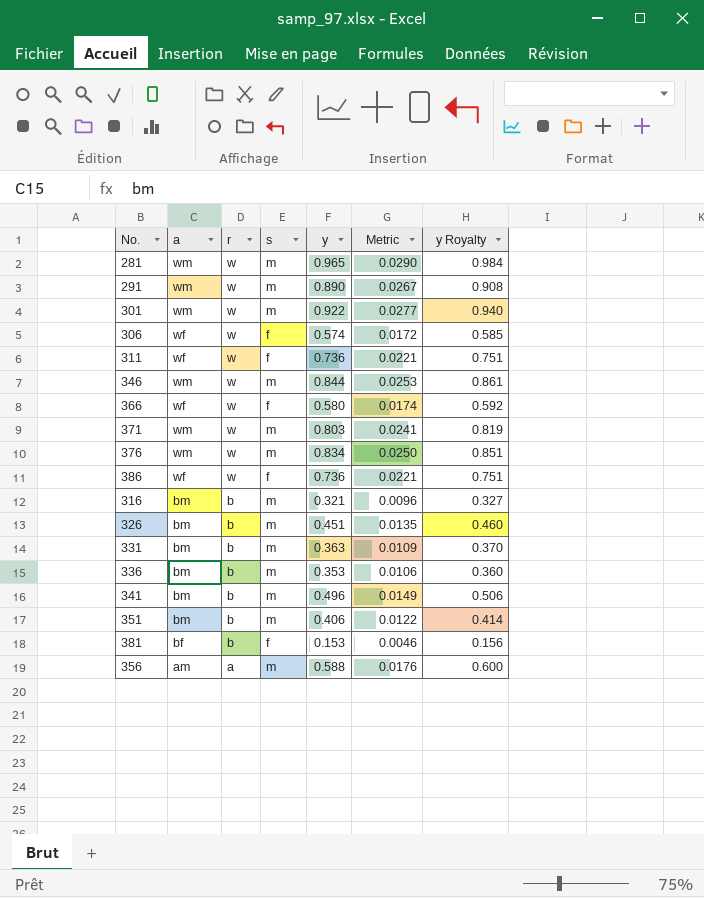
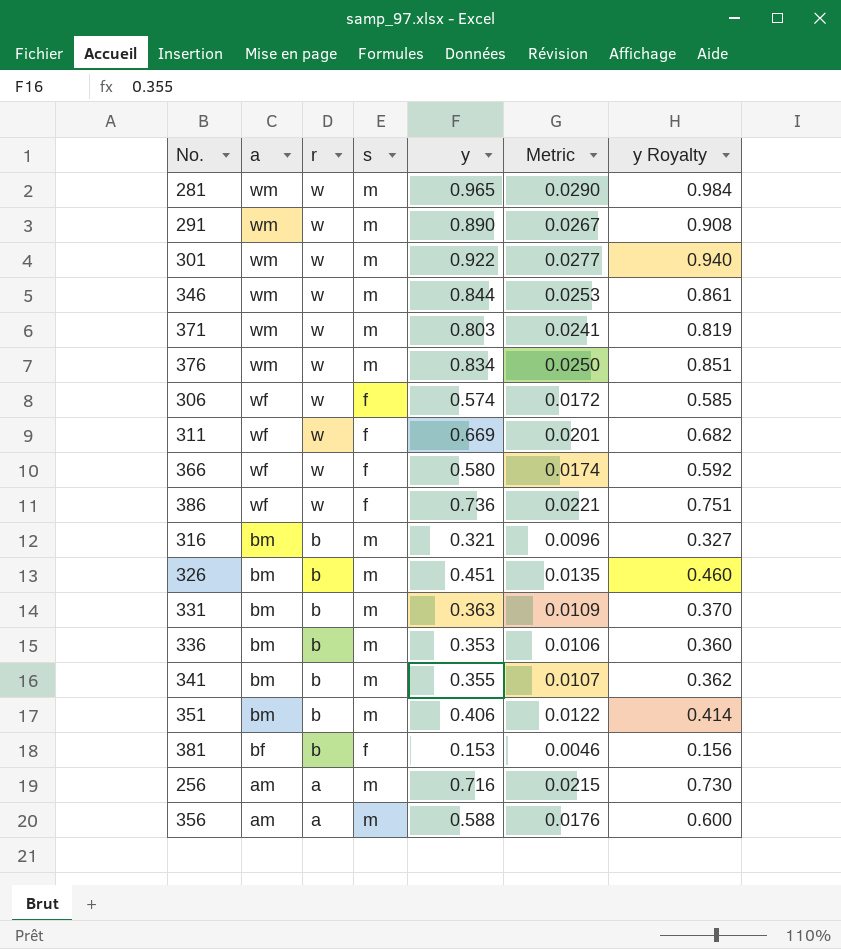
row order: r descending -> a descending
311 | y: 0.736 -> 0.669
311 | Metric: 0.0221 -> 0.0201
311 | y Royalty: 0.751 -> 0.682
341 | y: 0.496 -> 0.355
341 | Metric: 0.0149 -> 0.0107
341 | y Royalty: 0.506 -> 0.362
row 256: none -> am | a | m | 0.716 | 0.0215 | 0.730

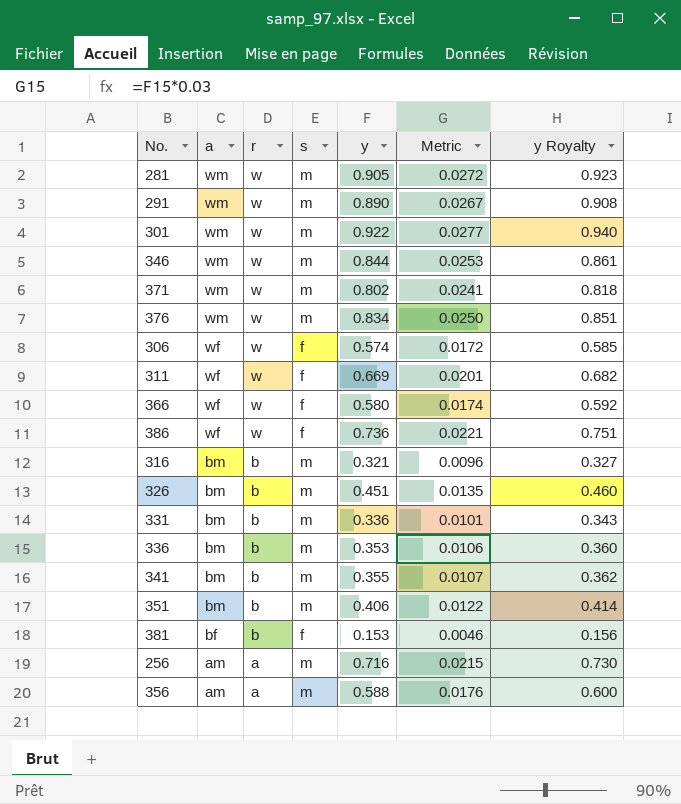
281 | y: 0.965 -> 0.905
281 | Metric: 0.0290 -> 0.0272
281 | y Royalty: 0.984 -> 0.923
371 | y: 0.803 -> 0.802
371 | y Royalty: 0.819 -> 0.818
331 | y: 0.363 -> 0.336
331 | Metric: 0.0109 -> 0.0101
331 | y Royalty: 0.370 -> 0.343

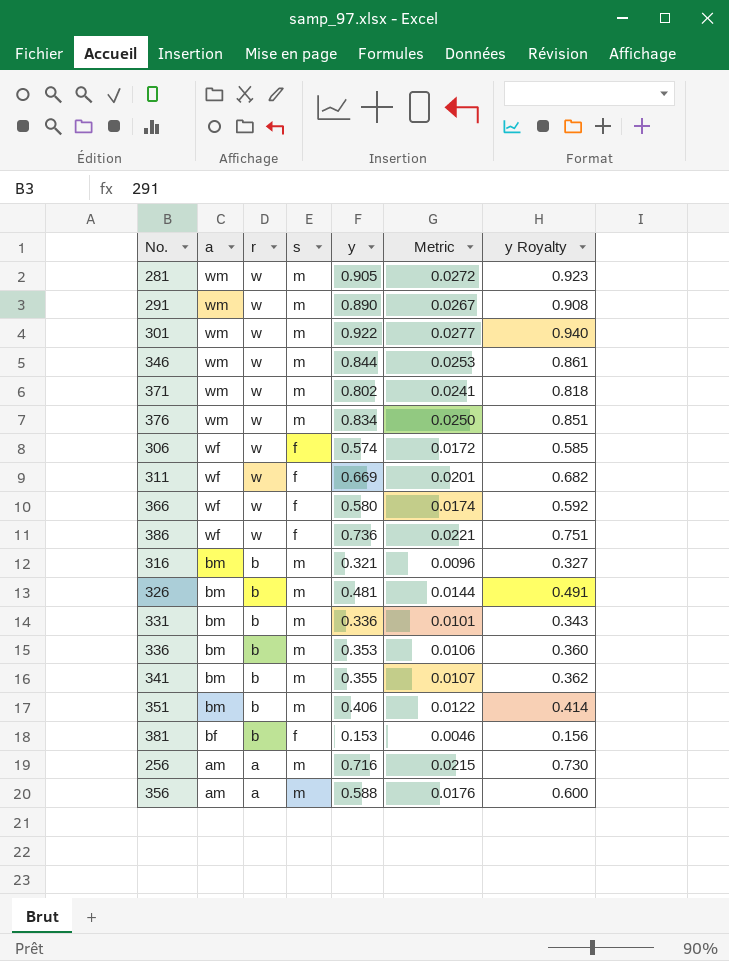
326 | y: 0.451 -> 0.481
326 | Metric: 0.0135 -> 0.0144
326 | y Royalty: 0.460 -> 0.491

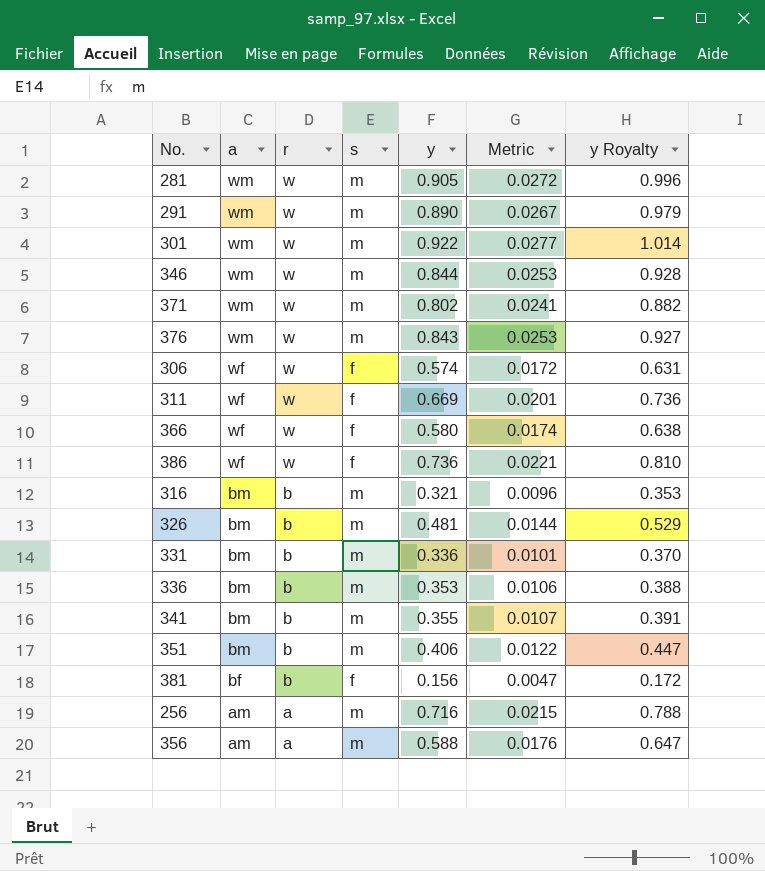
column y Royalty | formula: [y] * 1.02 -> [y] * 1.1
376 | y: 0.834 -> 0.843
376 | Metric: 0.0250 -> 0.0253
381 | y: 0.153 -> 0.156
381 | Metric: 0.0046 -> 0.0047

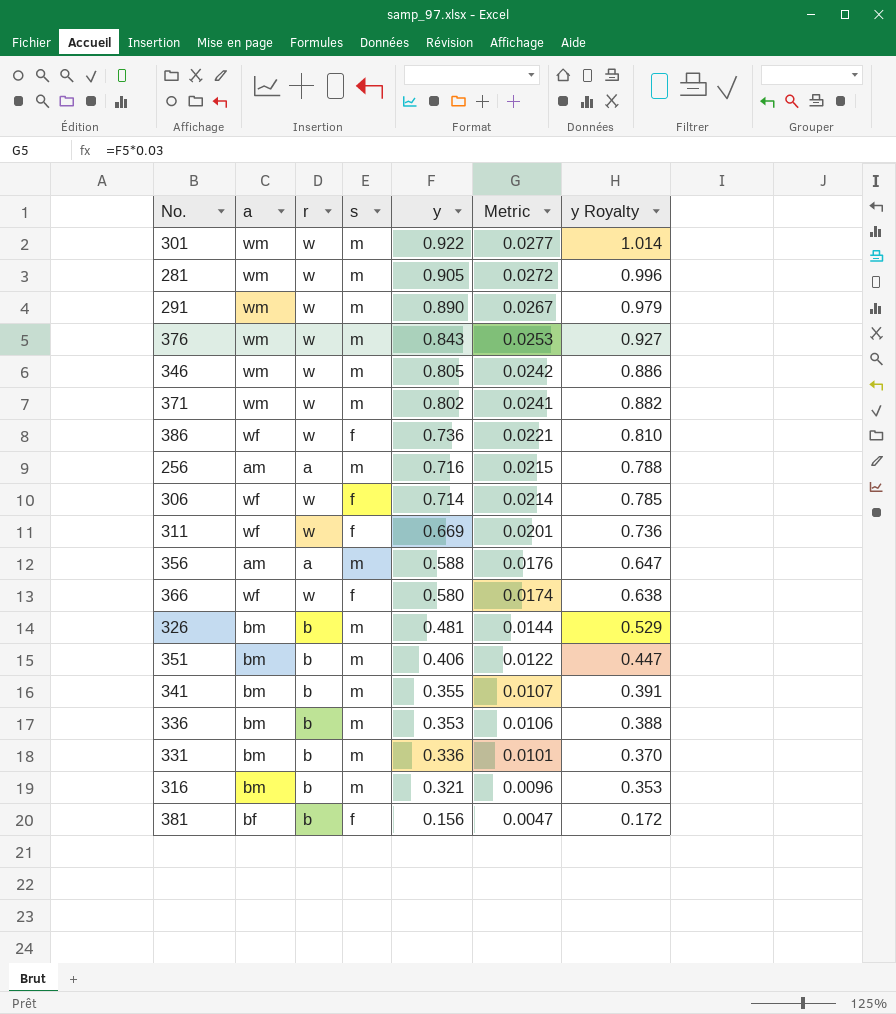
row order: a descending -> y descending
346 | y: 0.844 -> 0.805
346 | Metric: 0.0253 -> 0.0242
346 | y Royalty: 0.928 -> 0.886
306 | y: 0.574 -> 0.714
306 | Metric: 0.0172 -> 0.0214
306 | y Royalty: 0.631 -> 0.785

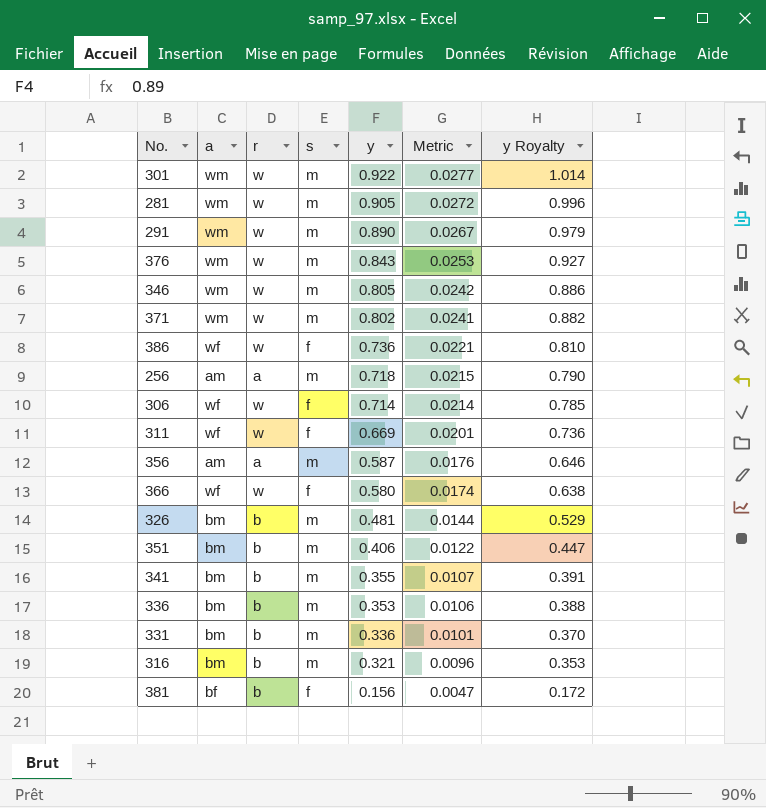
256 | y: 0.716 -> 0.718
256 | y Royalty: 0.788 -> 0.790
356 | y: 0.588 -> 0.587
356 | y Royalty: 0.647 -> 0.646

